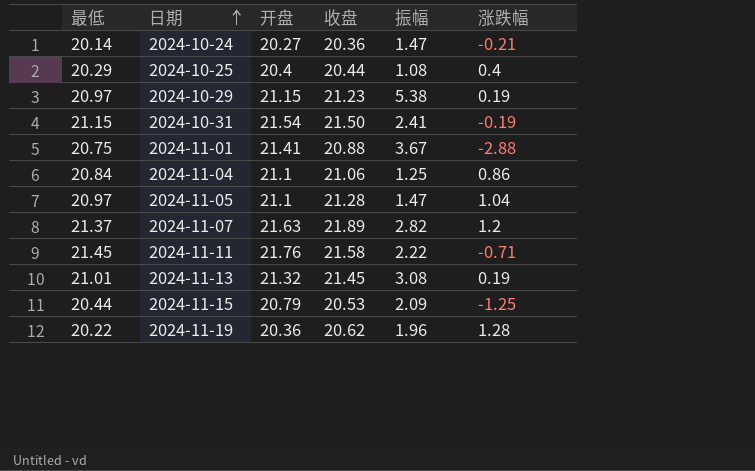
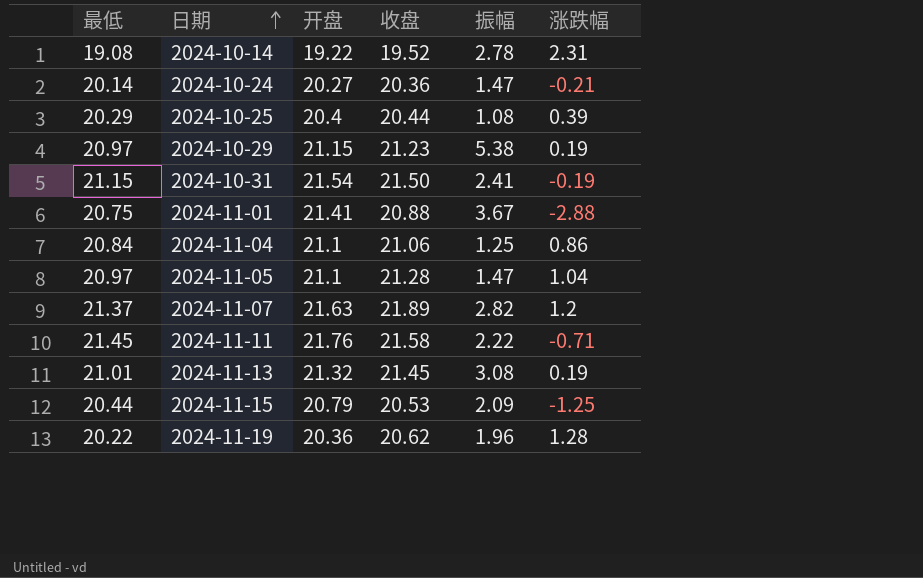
row 2024-10-14: none -> 19.08 | 19.22 | 19.52 | 2.78 | 2.31
2024-10-25 | 涨跌幅: 0.4 -> 0.39

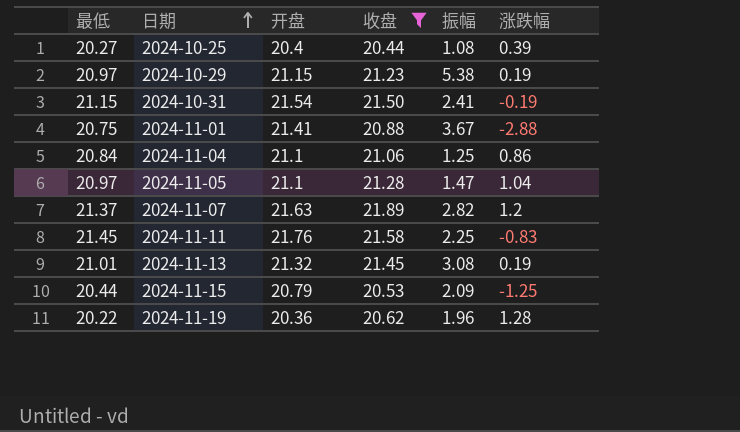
filter: none -> 收盘 >= 20.44
2024-10-25 | 最低: 20.29 -> 20.27
2024-11-11 | 振幅: 2.22 -> 2.25
2024-11-11 | 涨跌幅: -0.71 -> -0.83

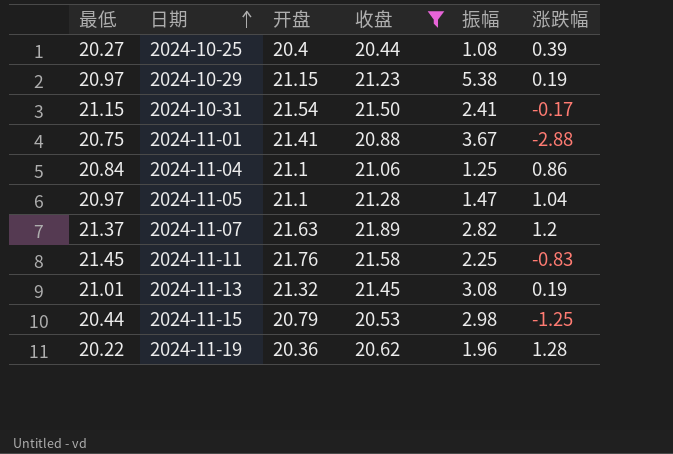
2024-10-31 | 涨跌幅: -0.19 -> -0.17
2024-11-15 | 振幅: 2.09 -> 2.98

